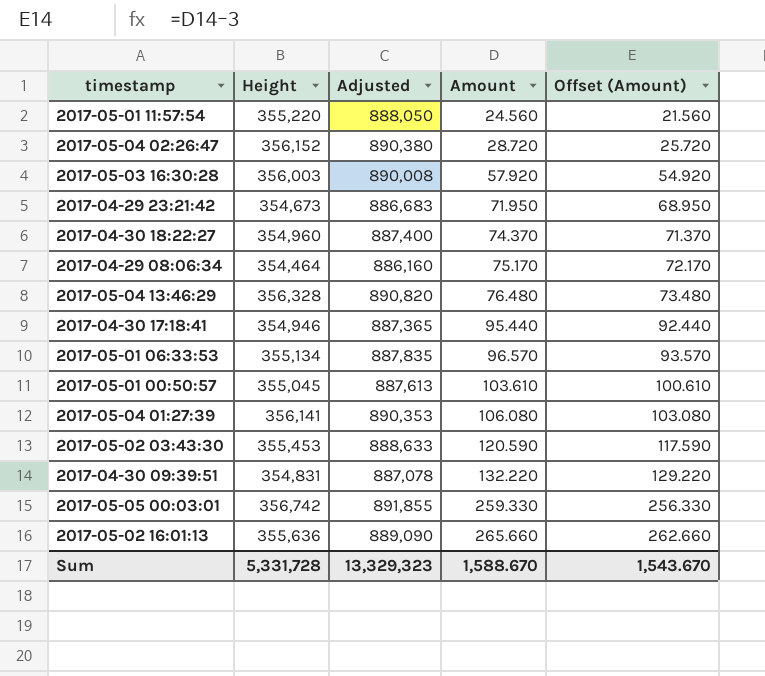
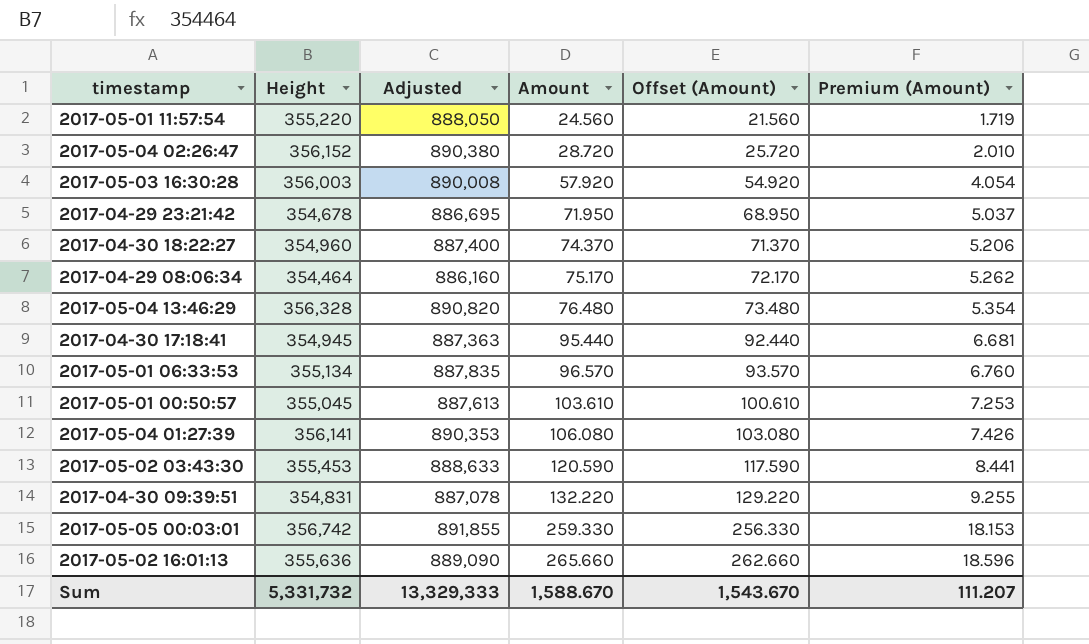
column Premium (Amount) | formula: none -> [Amount] * 0.07
2017-04-29 23:21:42 | Height: 354,673 -> 354,678
2017-04-29 23:21:42 | Adjusted: 886,683 -> 886,695
2017-04-30 17:18:41 | Height: 354,946 -> 354,945
2017-04-30 17:18:41 | Adjusted: 887,365 -> 887,363
Sum | Height: 5,331,728 -> 5,331,732
Sum | Adjusted: 13,329,323 -> 13,329,333

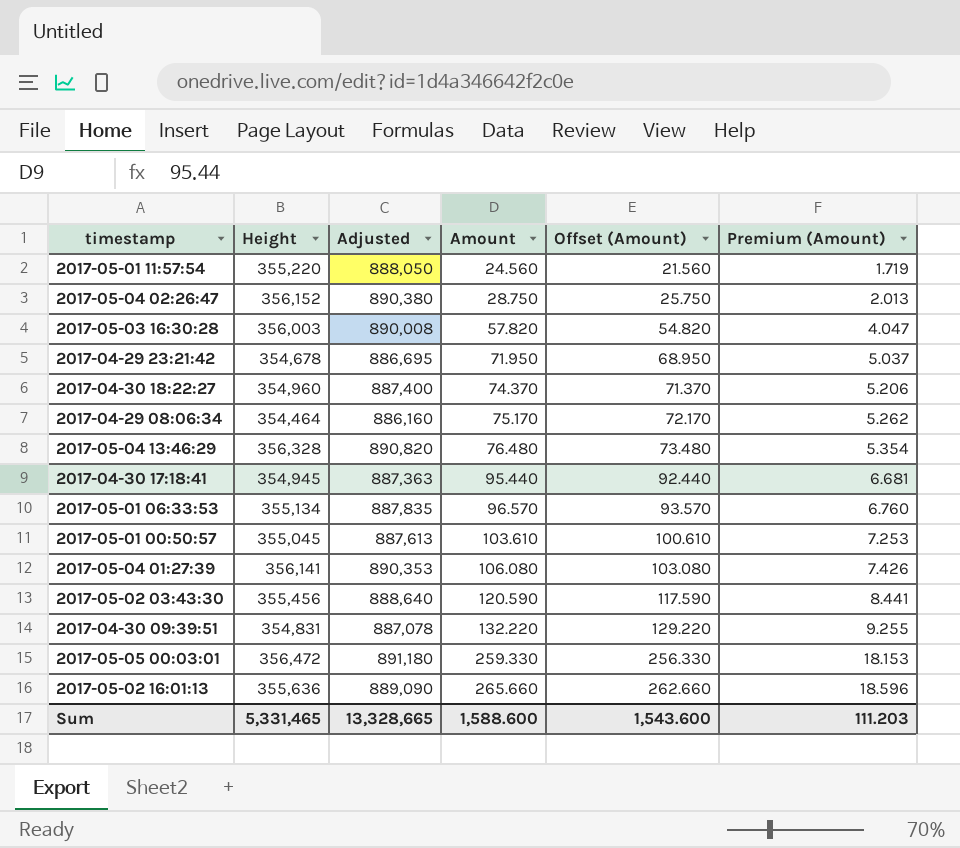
2017-05-04 02:26:47 | Amount: 28.720 -> 28.750
2017-05-04 02:26:47 | Offset (Amount): 25.720 -> 25.750
2017-05-04 02:26:47 | Premium (Amount): 2.010 -> 2.013
2017-05-03 16:30:28 | Amount: 57.920 -> 57.820
2017-05-03 16:30:28 | Offset (Amount): 54.920 -> 54.820
2017-05-03 16:30:28 | Premium (Amount): 4.054 -> 4.047
2017-05-02 03:43:30 | Height: 355,453 -> 355,456
2017-05-02 03:43:30 | Adjusted: 888,633 -> 888,640
2017-05-05 00:03:01 | Height: 356,742 -> 356,472
2017-05-05 00:03:01 | Adjusted: 891,855 -> 891,180
Sum | Height: 5,331,732 -> 5,331,465
Sum | Adjusted: 13,329,333 -> 13,328,665
Sum | Amount: 1,588.670 -> 1,588.600
Sum | Offset (Amount): 1,543.670 -> 1,543.600
Sum | Premium (Amount): 111.207 -> 111.203

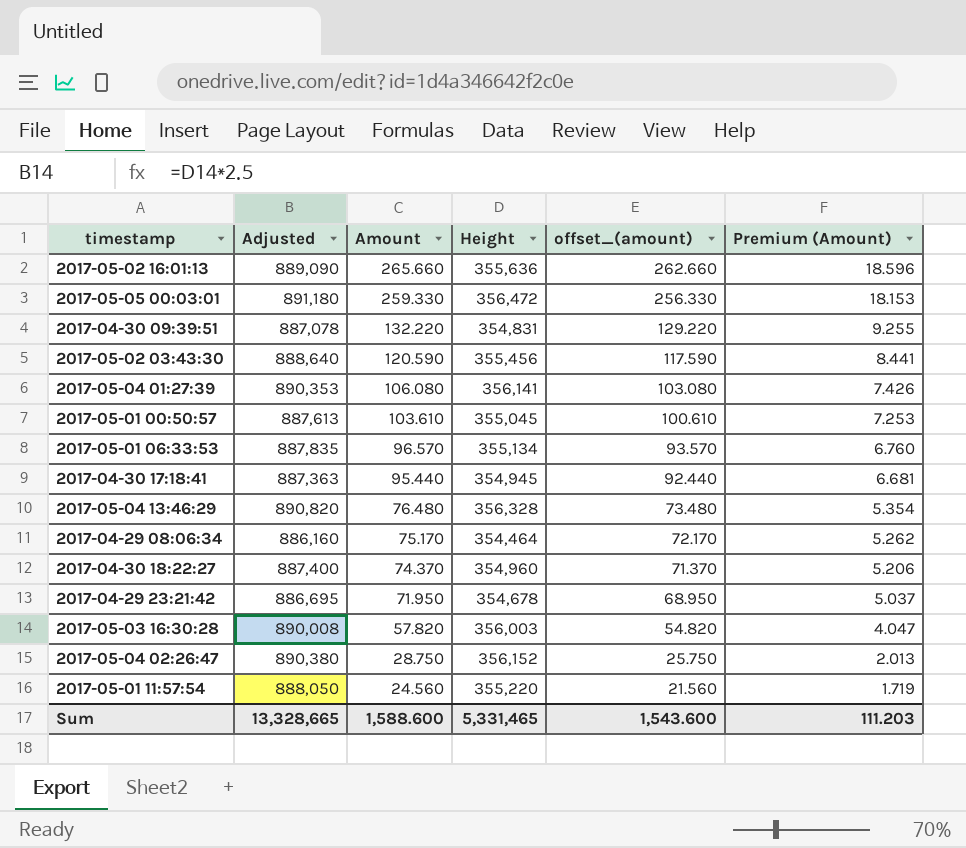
row order: Amount ascending -> Amount descending
column Height | position: 2 -> 4
column name: Offset (Amount) -> offset_(amount)

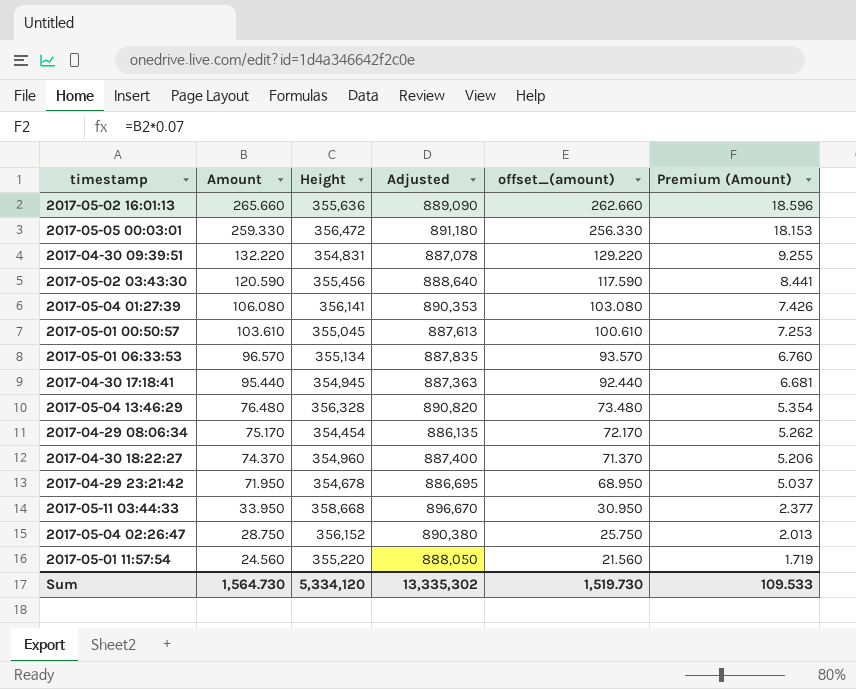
column Adjusted | position: 2 -> 4
row 2017-05-03 16:30:28: 890,008 | 57.820 | 356,003 | 54.820 | 4.047 -> none
2017-04-29 08:06:34 | Height: 354,464 -> 354,454
2017-04-29 08:06:34 | Adjusted: 886,160 -> 886,135
row 2017-05-11 03:44:33: none -> 33.950 | 358,668 | 896,670 | 30.950 | 2.377
Sum | Amount: 1,588.600 -> 1,564.730
Sum | Height: 5,331,465 -> 5,334,120
Sum | Adjusted: 13,328,665 -> 13,335,302
Sum | offset_(amount): 1,543.600 -> 1,519.730
Sum | Premium (Amount): 111.203 -> 109.533

